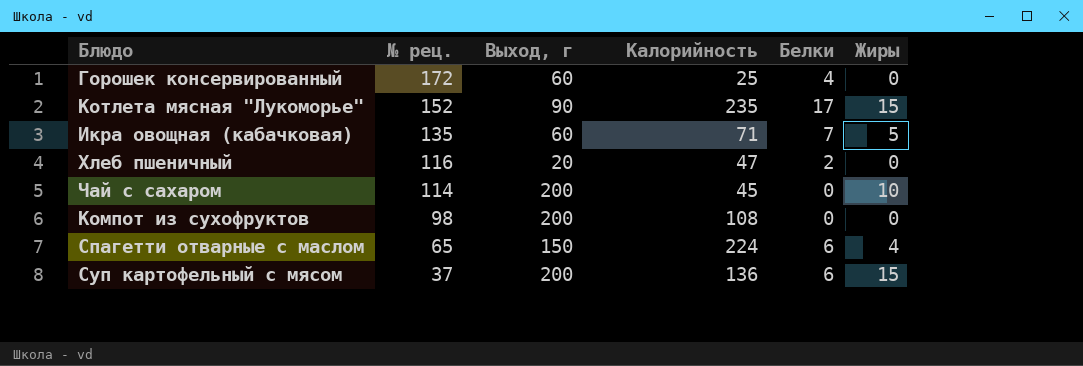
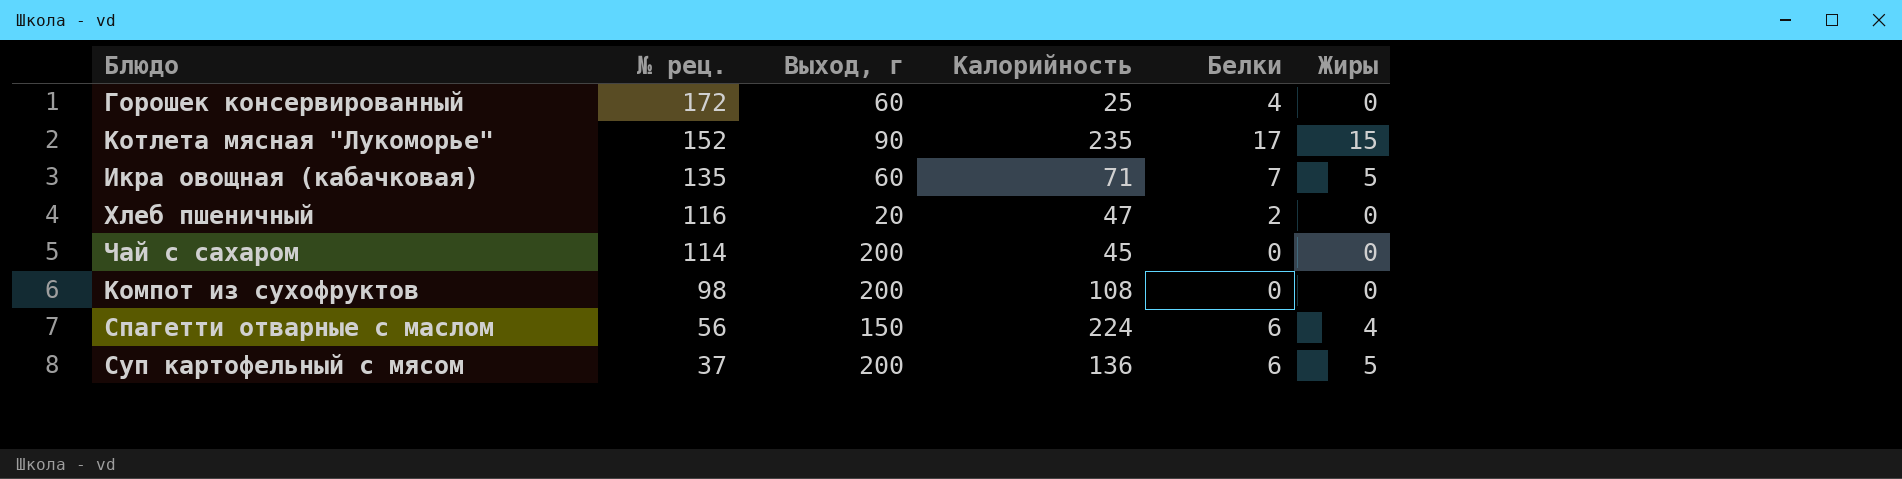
Чай с сахаром | Жиры: 10 -> 0
Спагетти отварные с маслом | № рец.: 65 -> 56
Суп картофельный с мясом | Жиры: 15 -> 5

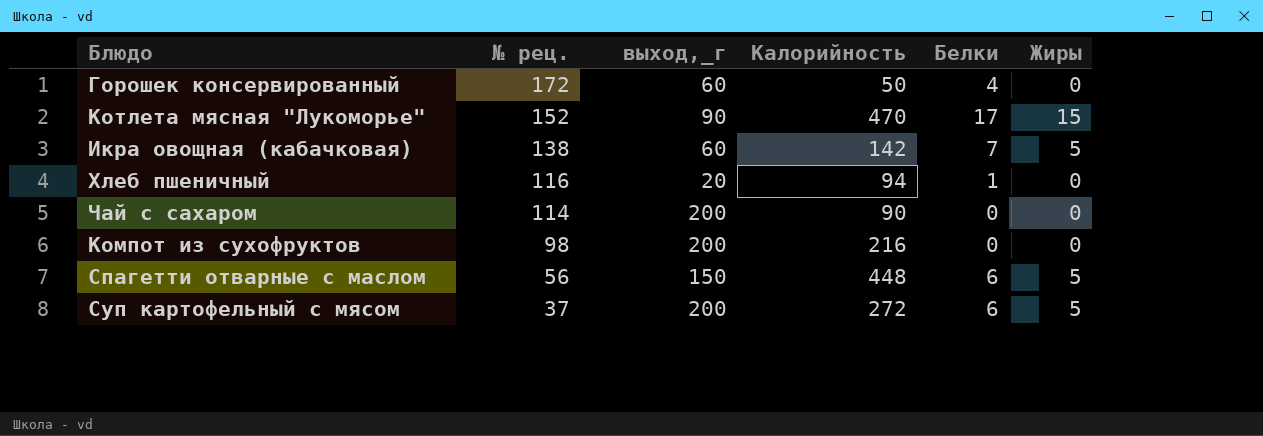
column name: Выход, г -> выход,_г
Горошек консервированный | Калорийность: 25 -> 50
Котлета мясная "Лукоморье" | Калорийность: 235 -> 470
Икра овощная (кабачковая) | № рец.: 135 -> 138
Икра овощная (кабачковая) | Калорийность: 71 -> 142
Хлеб пшеничный | Калорийность: 47 -> 94
Хлеб пшеничный | Белки: 2 -> 1
Чай с сахаром | Калорийность: 45 -> 90
Компот из сухофруктов | Калорийность: 108 -> 216
Спагетти отварные с маслом | Калорийность: 224 -> 448
Спагетти отварные с маслом | Жиры: 4 -> 5
Суп картофельный с мясом | Калорийность: 136 -> 272

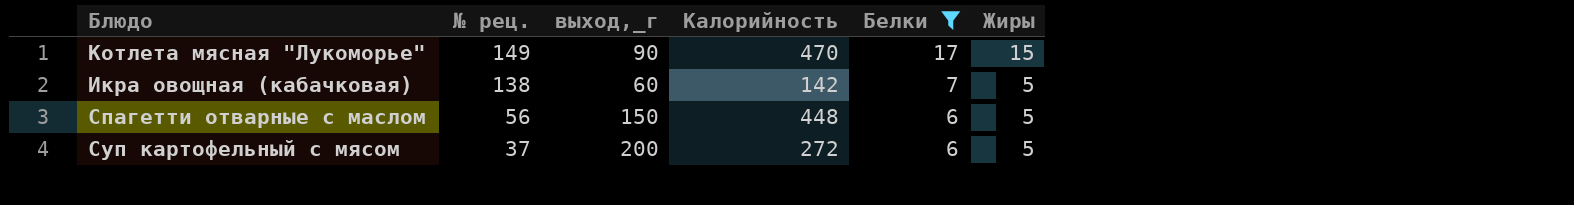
filter: none -> Белки >= 6
Котлета мясная "Лукоморье" | № рец.: 152 -> 149

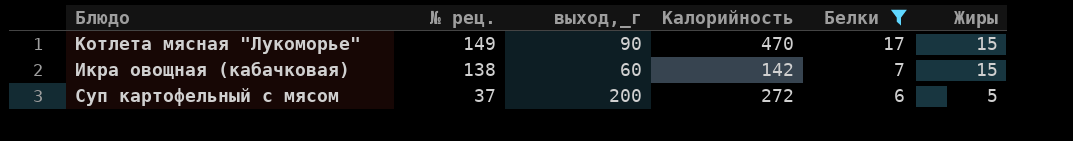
row Спагетти отварные с маслом: 56 | 150 | 448 | 6 | 5 -> none
Икра овощная (кабачковая) | Жиры: 5 -> 15

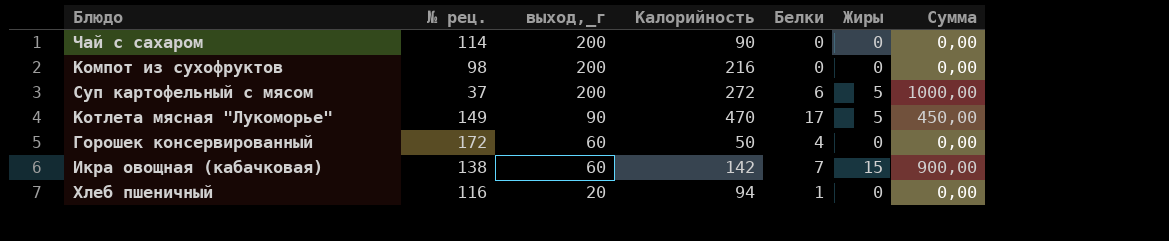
filter: Белки >= 6 -> none
row order: № рец. descending -> выход,_г descending
column Сумма | formula: none -> [выход,_г] * [Жиры]
Котлета мясная "Лукоморье" | Жиры: 15 -> 5

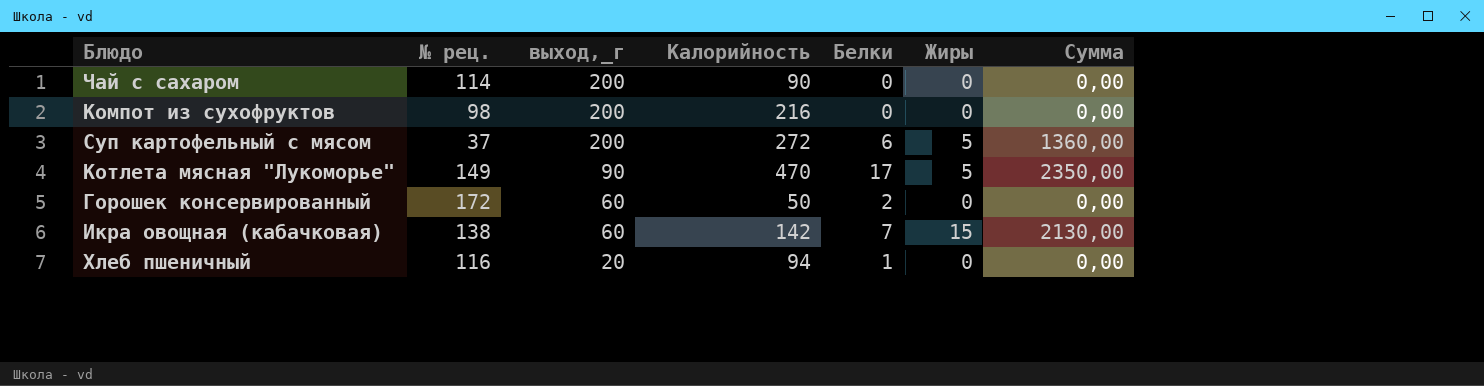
column Сумма | formula: [выход,_г] * [Жиры] -> [Калорийность] * [Жиры]
Горошек консервированный | Белки: 4 -> 2

